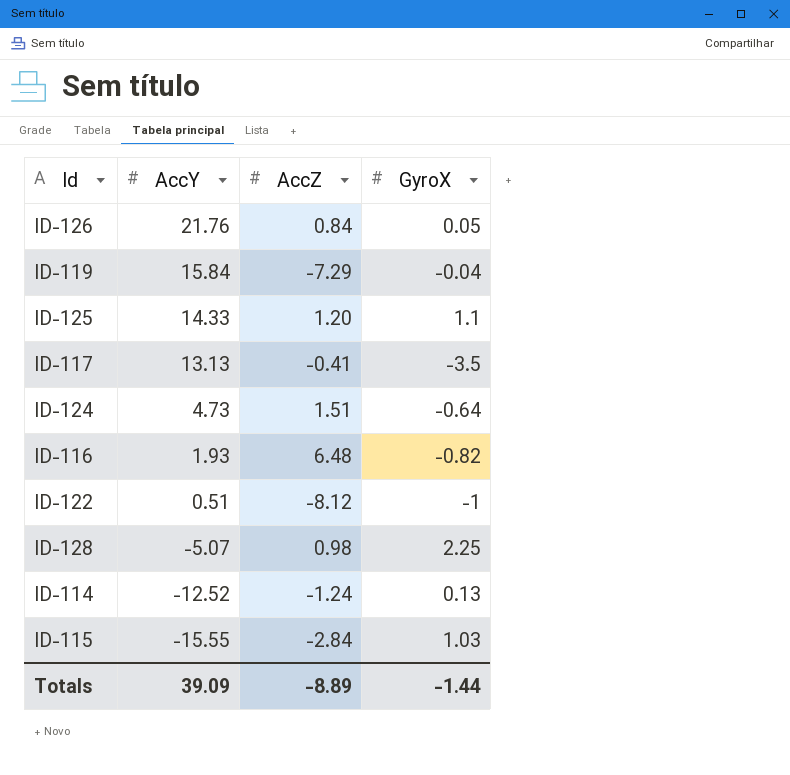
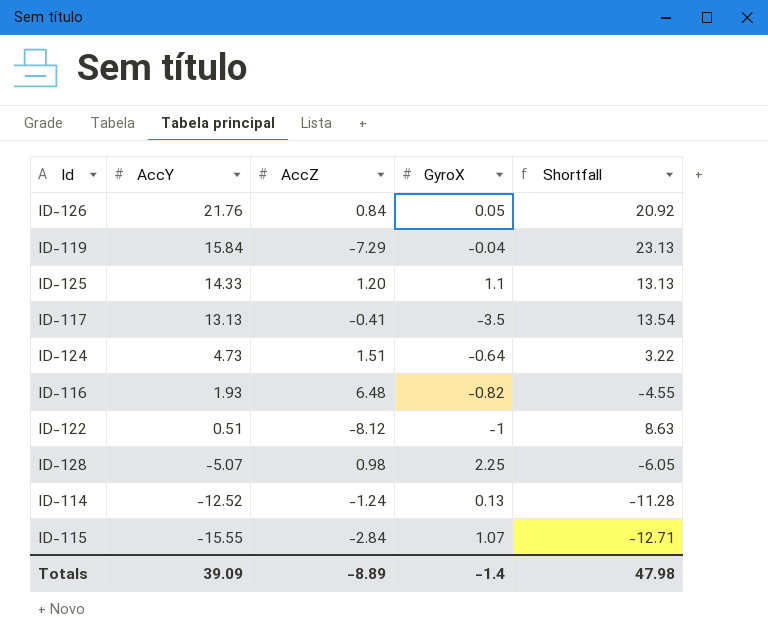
column Shortfall | formula: none -> [AccY] - [AccZ]
ID-115 | GyroX: 1.03 -> 1.07
Totals | GyroX: -1.44 -> -1.4

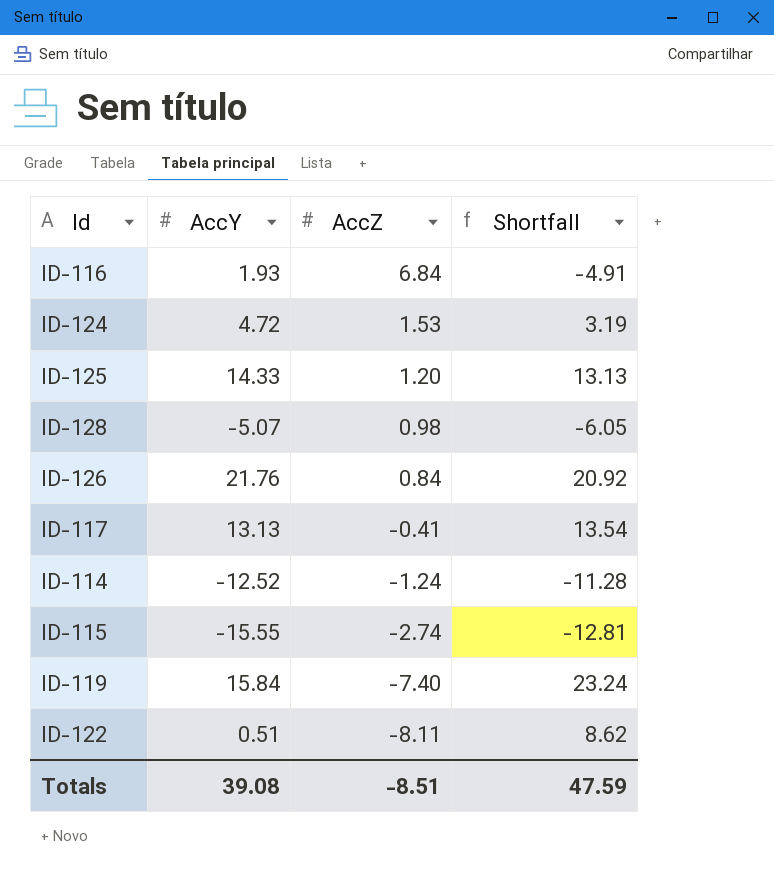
row order: AccY descending -> AccZ descending
column GyroX | position: 4 -> none
ID-116 | AccZ: 6.48 -> 6.84
ID-116 | Shortfall: -4.55 -> -4.91
ID-124 | AccY: 4.73 -> 4.72
ID-124 | AccZ: 1.51 -> 1.53
ID-124 | Shortfall: 3.22 -> 3.19
ID-115 | AccZ: -2.84 -> -2.74
ID-115 | Shortfall: -12.71 -> -12.81
ID-119 | AccZ: -7.29 -> -7.40
ID-119 | Shortfall: 23.13 -> 23.24
ID-122 | AccZ: -8.12 -> -8.11
ID-122 | Shortfall: 8.63 -> 8.62
Totals | AccY: 39.09 -> 39.08
Totals | AccZ: -8.89 -> -8.51
Totals | Shortfall: 47.98 -> 47.59

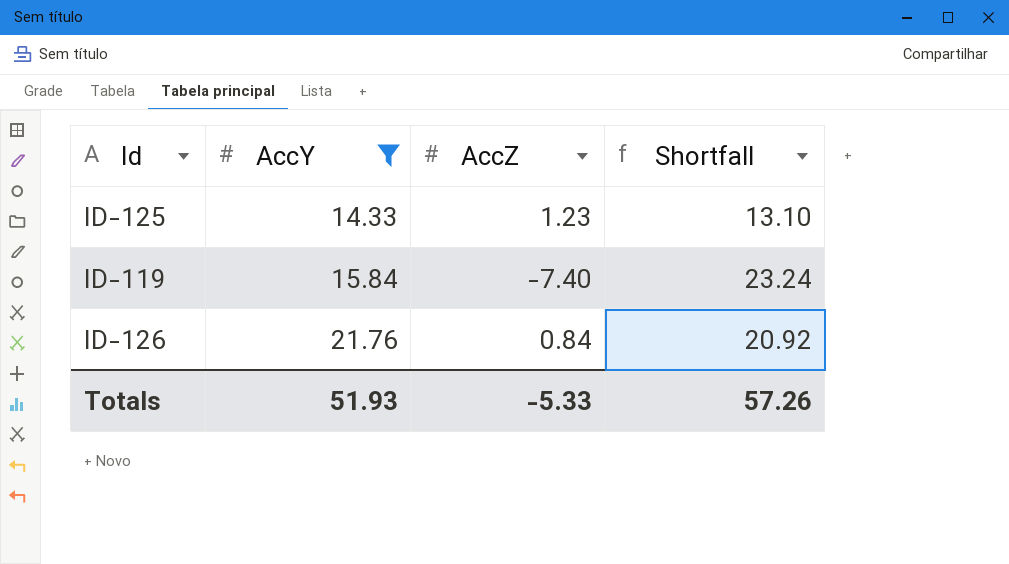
filter: none -> AccY >= 14.33
row order: AccZ descending -> AccY ascending
ID-125 | AccZ: 1.20 -> 1.23
ID-125 | Shortfall: 13.13 -> 13.10
Totals | AccY: 39.08 -> 51.93
Totals | AccZ: -8.51 -> -5.33
Totals | Shortfall: 47.59 -> 57.26

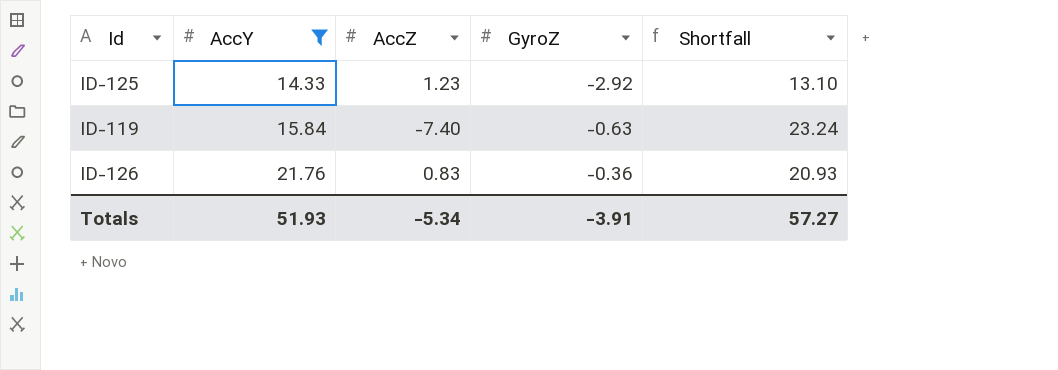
column GyroZ | position: none -> 4
ID-126 | AccZ: 0.84 -> 0.83
ID-126 | Shortfall: 20.92 -> 20.93
Totals | AccZ: -5.33 -> -5.34
Totals | Shortfall: 57.26 -> 57.27

